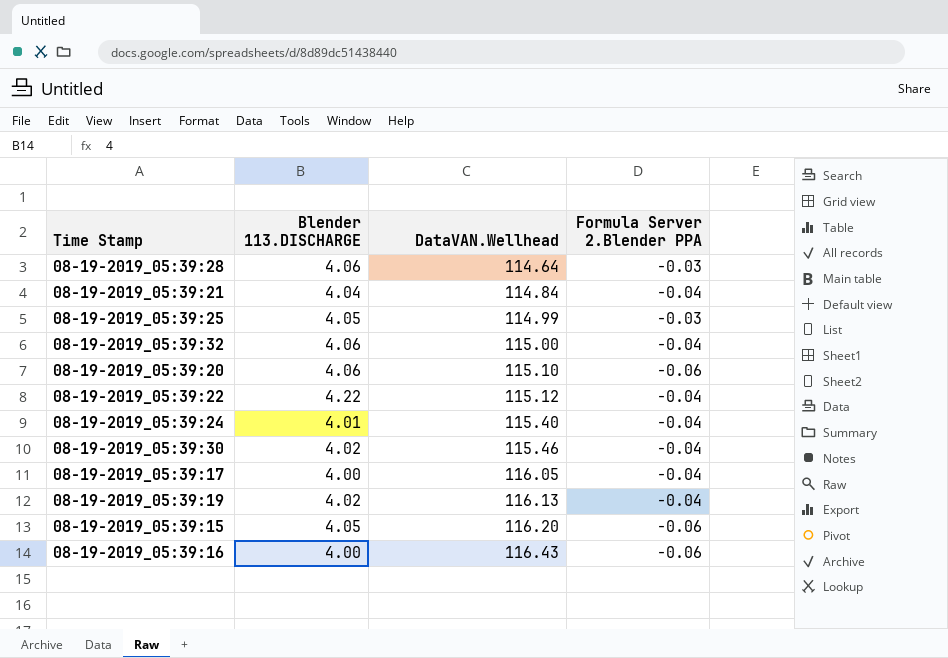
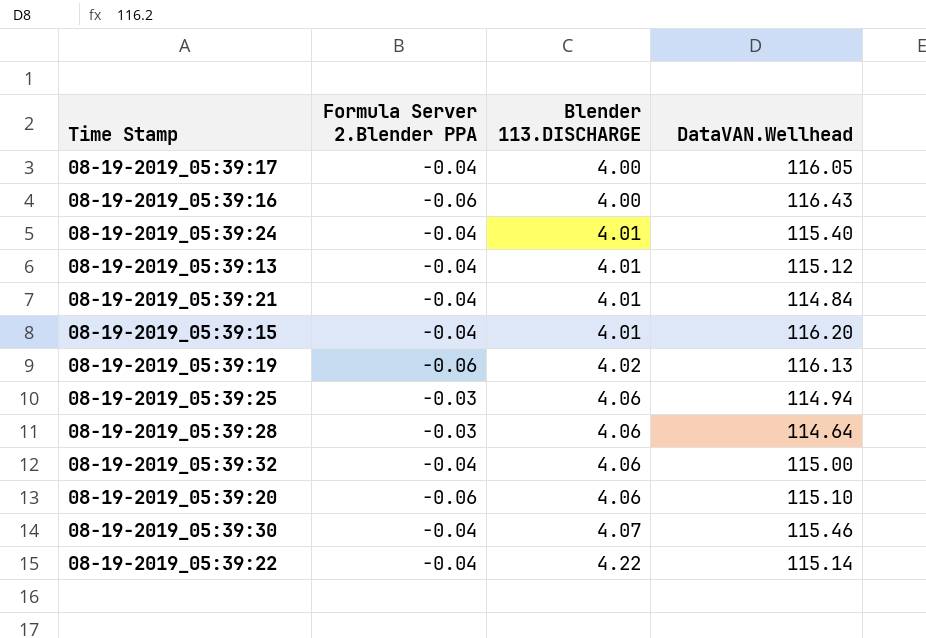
row order: DataVAN.Wellhead ascending -> Blender 113.DISCHARGE ascending
column Formula Server 2.Blender PPA | position: 4 -> 2
row 08-19-2019_05:39:13: none -> -0.04 | 4.01 | 115.12
08-19-2019_05:39:21 | Blender 113.DISCHARGE: 4.04 -> 4.01
08-19-2019_05:39:15 | Formula Server 2.Blender PPA: -0.06 -> -0.04
08-19-2019_05:39:15 | Blender 113.DISCHARGE: 4.05 -> 4.01
08-19-2019_05:39:19 | Formula Server 2.Blender PPA: -0.04 -> -0.06
08-19-2019_05:39:25 | Blender 113.DISCHARGE: 4.05 -> 4.06
08-19-2019_05:39:25 | DataVAN.Wellhead: 114.99 -> 114.94
08-19-2019_05:39:30 | Blender 113.DISCHARGE: 4.02 -> 4.07
08-19-2019_05:39:22 | DataVAN.Wellhead: 115.12 -> 115.14

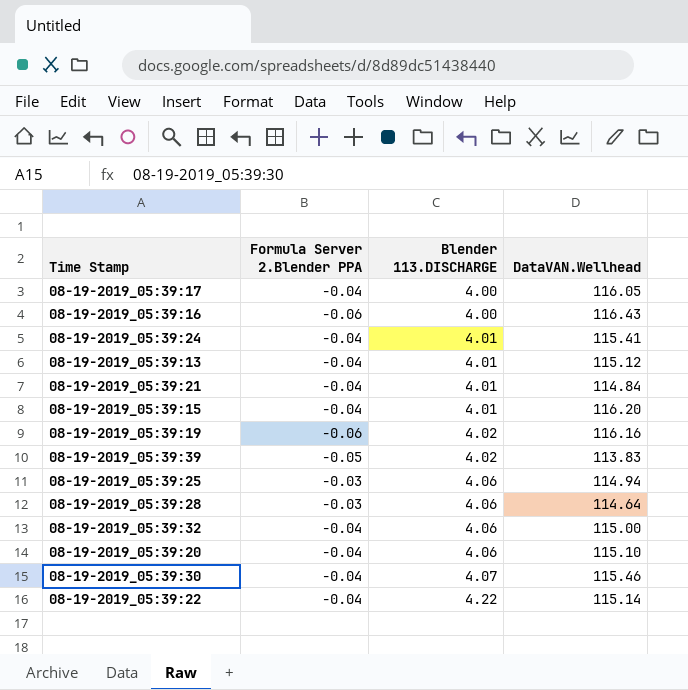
08-19-2019_05:39:24 | DataVAN.Wellhead: 115.40 -> 115.41
08-19-2019_05:39:19 | DataVAN.Wellhead: 116.13 -> 116.16
row 08-19-2019_05:39:39: none -> -0.05 | 4.02 | 113.83
08-19-2019_05:39:20 | Formula Server 2.Blender PPA: -0.06 -> -0.04

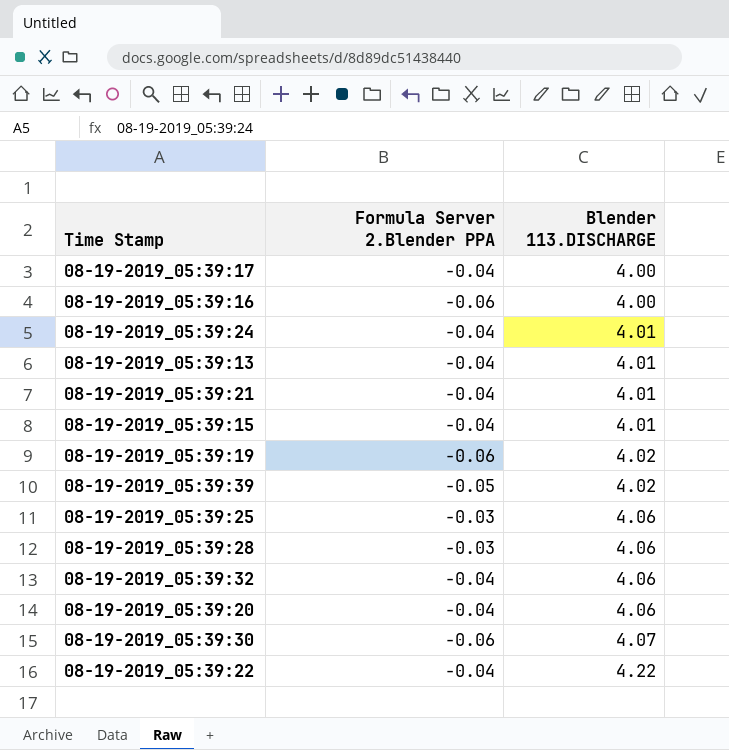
column DataVAN.Wellhead | position: 4 -> none
08-19-2019_05:39:30 | Formula Server 2.Blender PPA: -0.04 -> -0.06

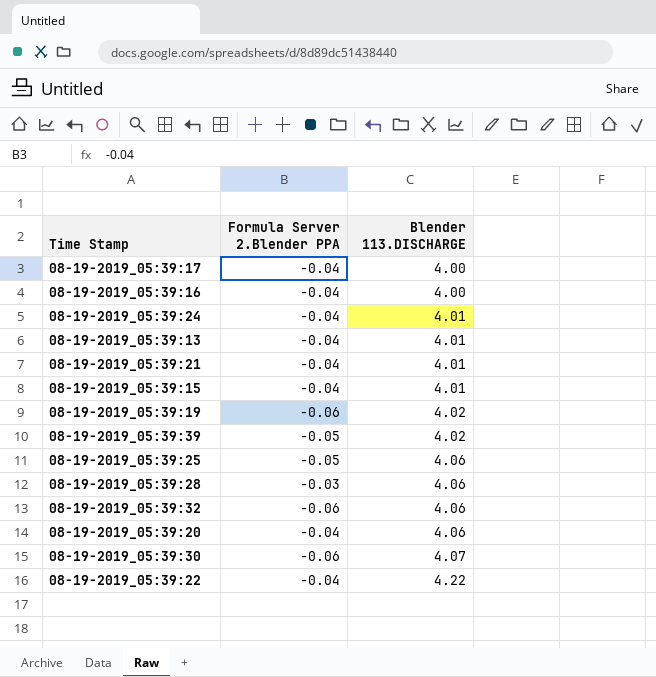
08-19-2019_05:39:16 | Formula Server 2.Blender PPA: -0.06 -> -0.04
08-19-2019_05:39:25 | Formula Server 2.Blender PPA: -0.03 -> -0.05
08-19-2019_05:39:32 | Formula Server 2.Blender PPA: -0.04 -> -0.06

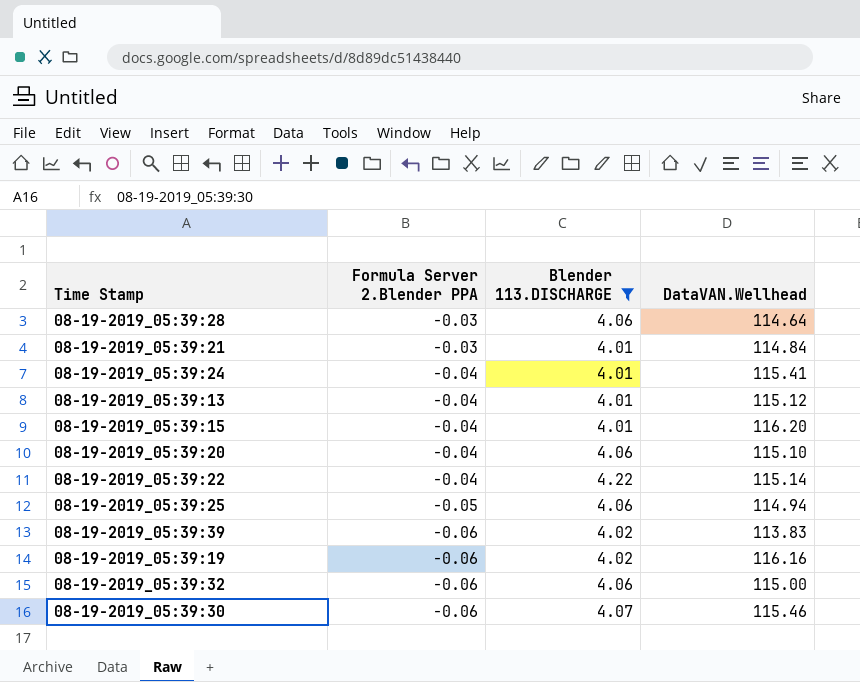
filter: none -> Blender 113.DISCHARGE != 4.00
row order: Blender 113.DISCHARGE ascending -> Formula Server 2.Blender PPA descending
column DataVAN.Wellhead | position: none -> 4
08-19-2019_05:39:21 | Formula Server 2.Blender PPA: -0.04 -> -0.03
08-19-2019_05:39:39 | Formula Server 2.Blender PPA: -0.05 -> -0.06

